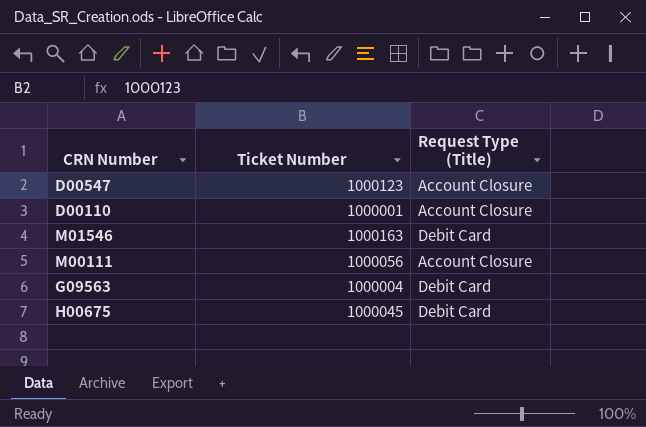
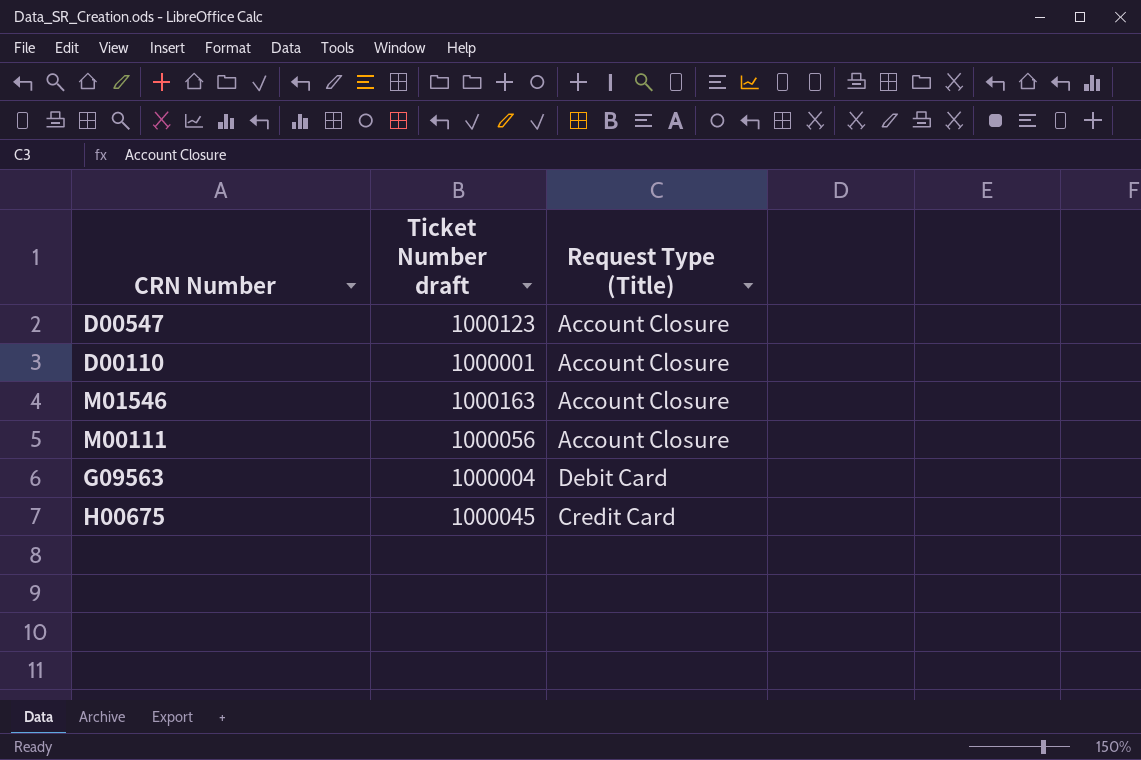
column name: Ticket Number -> Ticket Number draft
M01546 | Request Type (Title): Debit Card -> Account Closure
H00675 | Request Type (Title): Debit Card -> Credit Card

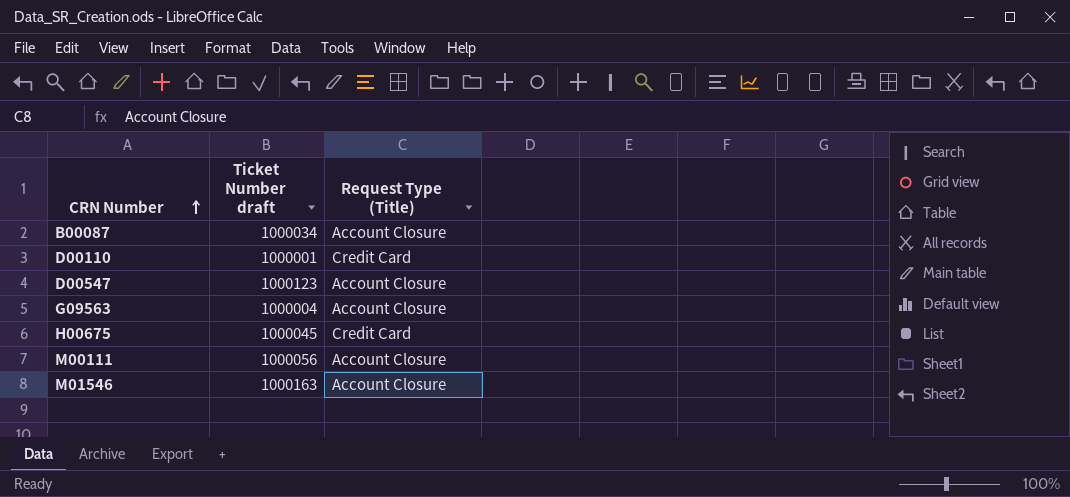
row order: none -> CRN Number ascending
row B00087: none -> 1000034 | Account Closure
D00110 | Request Type (Title): Account Closure -> Credit Card
G09563 | Request Type (Title): Debit Card -> Account Closure

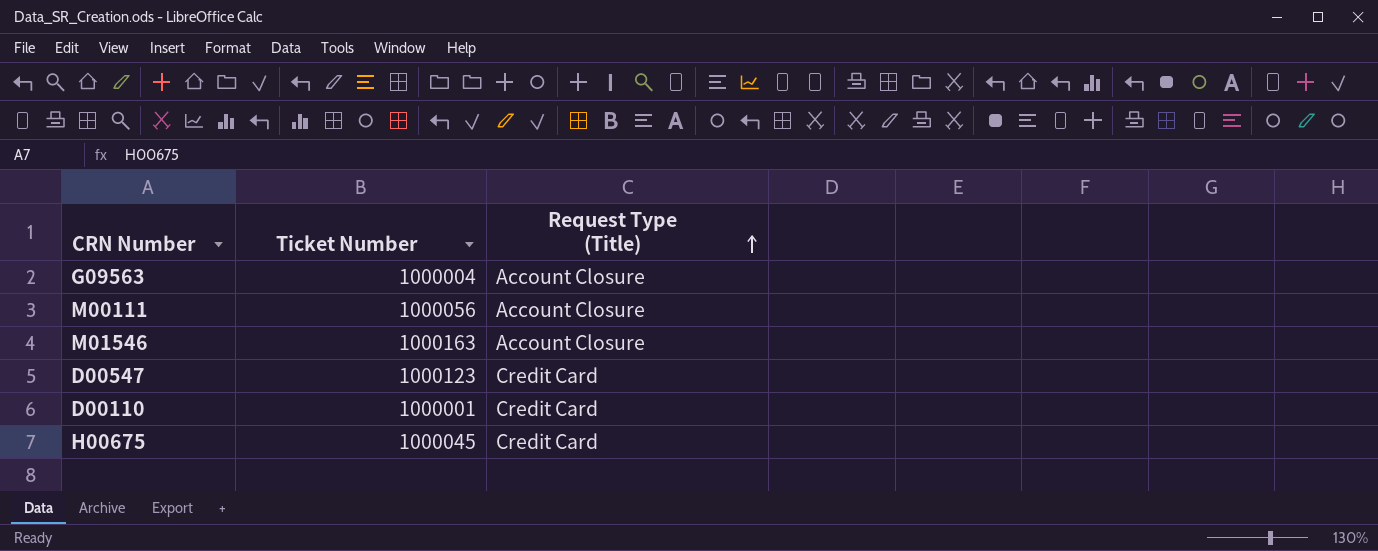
row order: CRN Number ascending -> Request Type (Title) ascending
column name: Ticket Number draft -> Ticket Number
row B00087: 1000034 | Account Closure -> none
D00547 | Request Type (Title): Account Closure -> Credit Card

